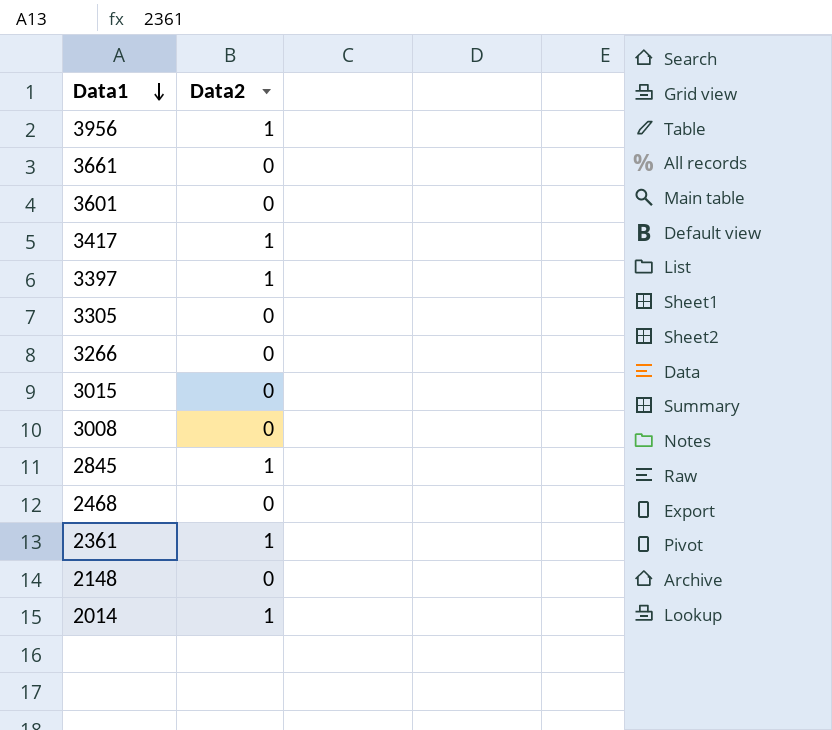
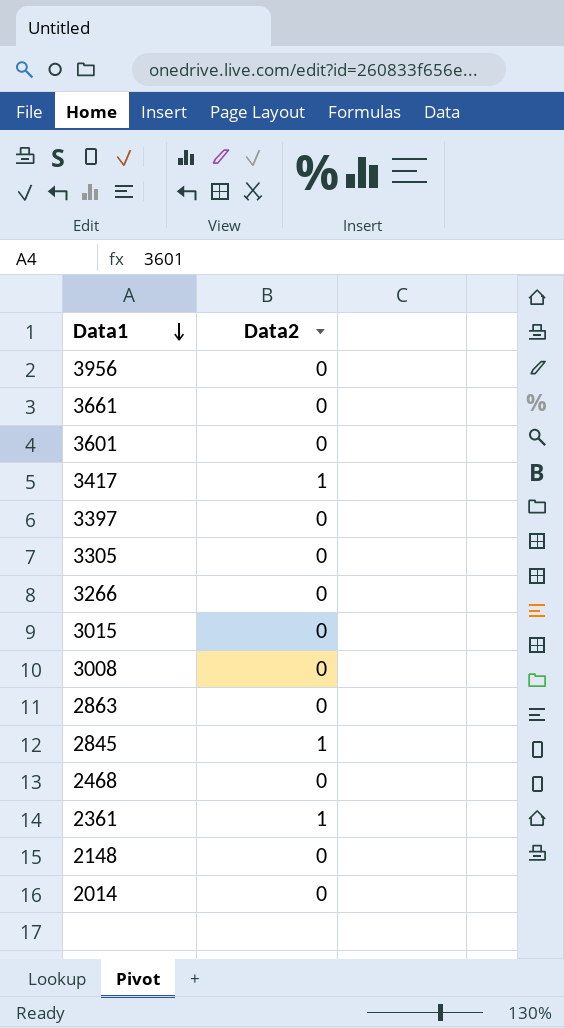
3956 | Data2: 1 -> 0
3397 | Data2: 1 -> 0
row 2863: none -> 0
2014 | Data2: 1 -> 0

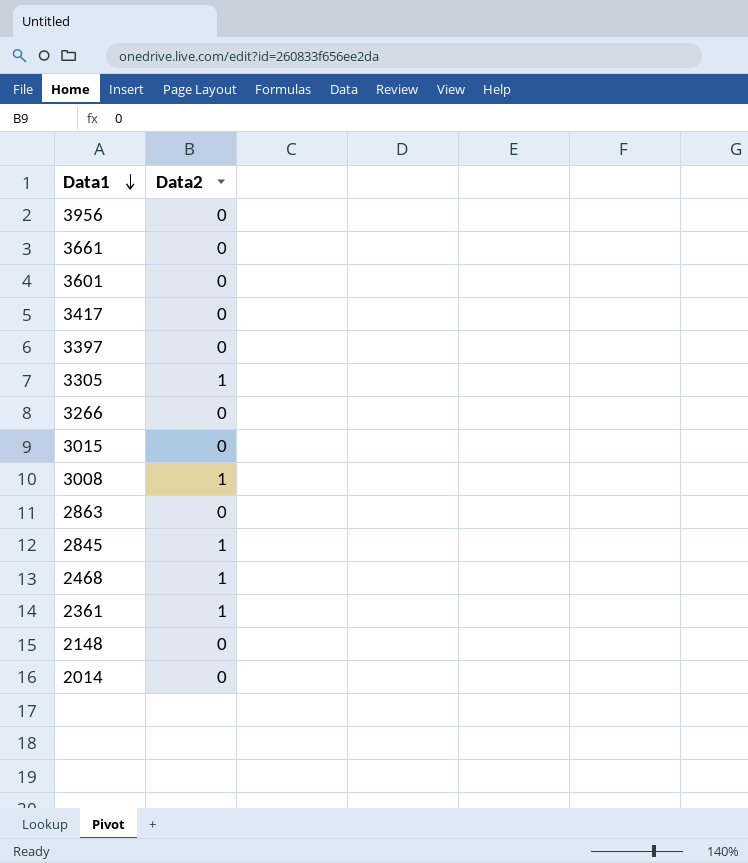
3417 | Data2: 1 -> 0
3305 | Data2: 0 -> 1
3008 | Data2: 0 -> 1
2468 | Data2: 0 -> 1

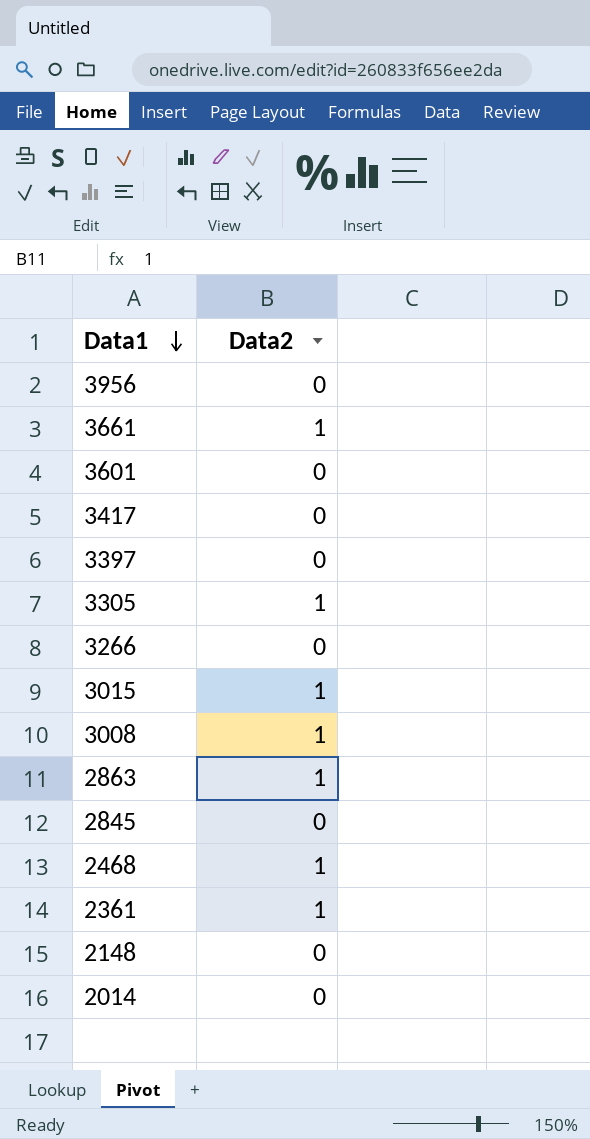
3661 | Data2: 0 -> 1
3015 | Data2: 0 -> 1
2863 | Data2: 0 -> 1
2845 | Data2: 1 -> 0

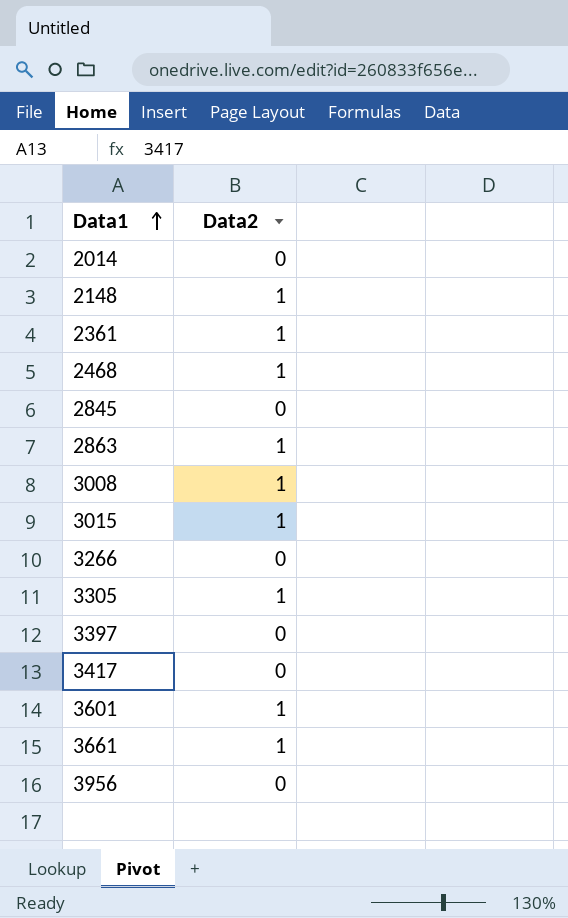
row order: Data1 descending -> Data1 ascending
2148 | Data2: 0 -> 1
3601 | Data2: 0 -> 1

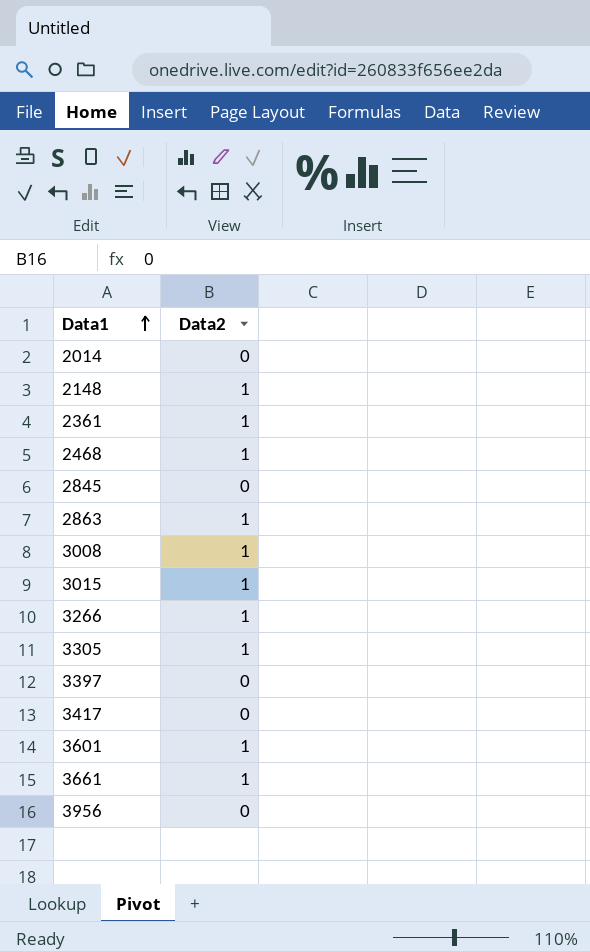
3266 | Data2: 0 -> 1

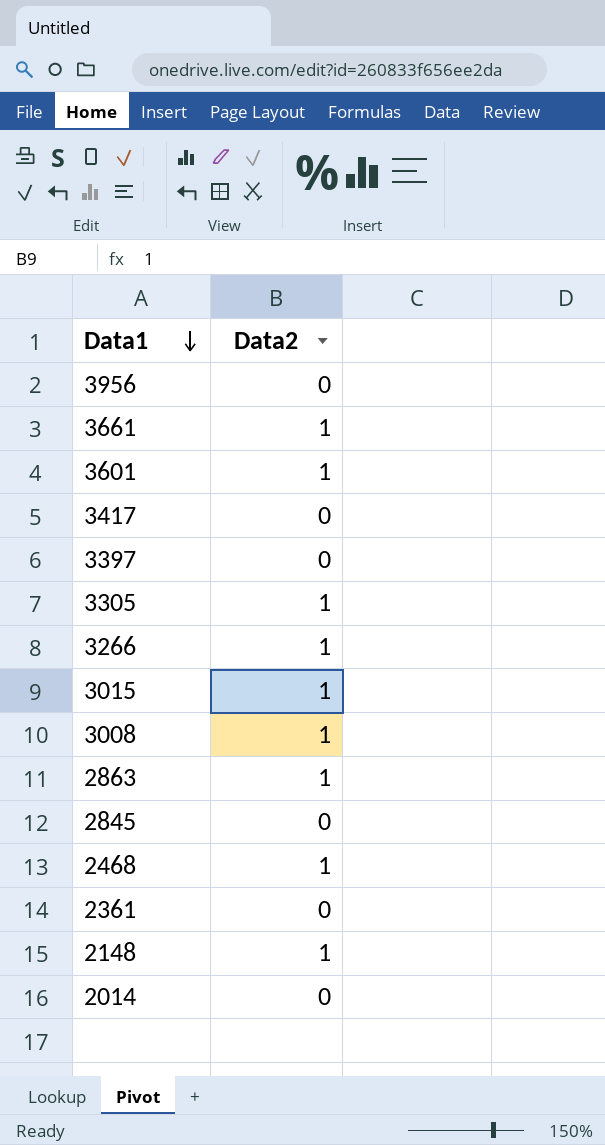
row order: Data1 ascending -> Data1 descending
2361 | Data2: 1 -> 0

